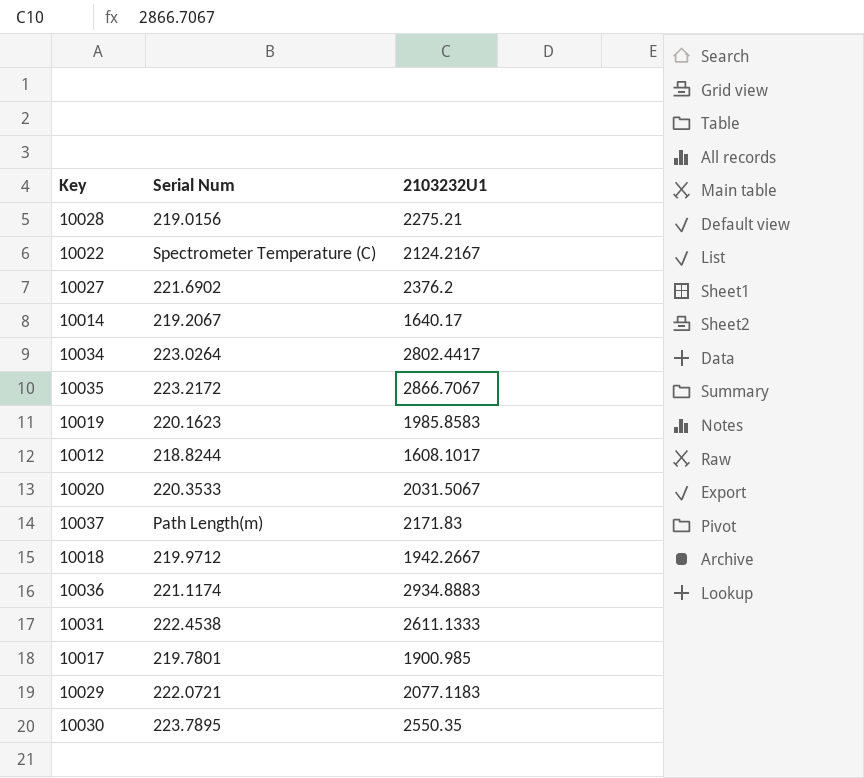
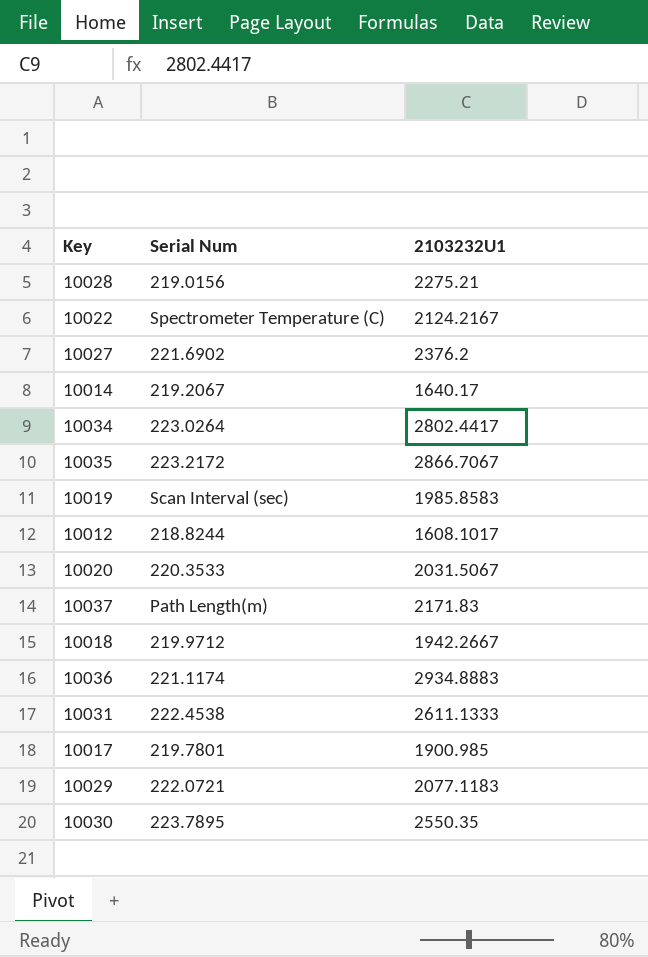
10019 | Serial Num: 220.1623 -> Scan Interval (sec)

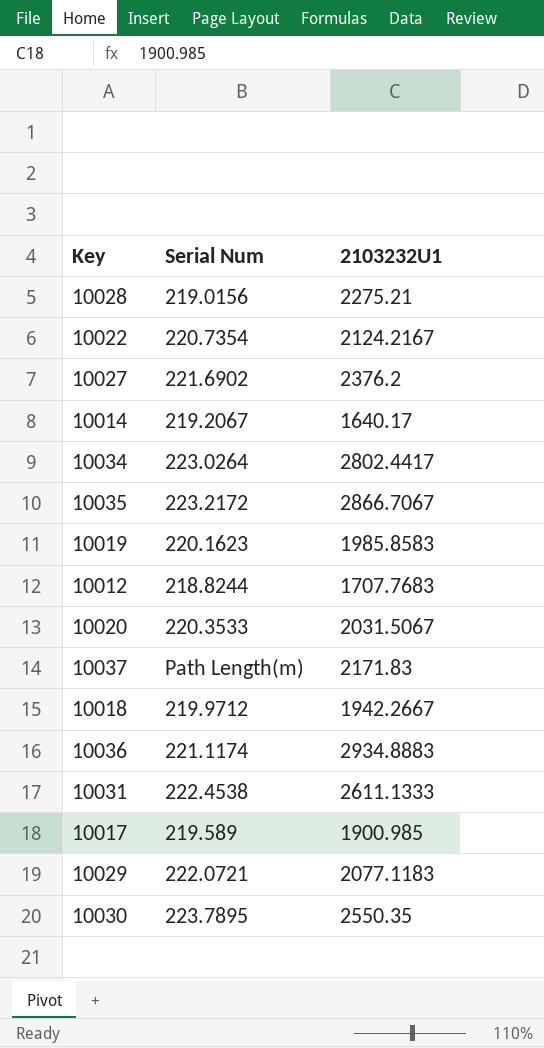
10022 | Serial Num: Spectrometer Temperature (C) -> 220.7354
10019 | Serial Num: Scan Interval (sec) -> 220.1623
10012 | 2103232U1: 1608.1017 -> 1707.7683
10017 | Serial Num: 219.7801 -> 219.589

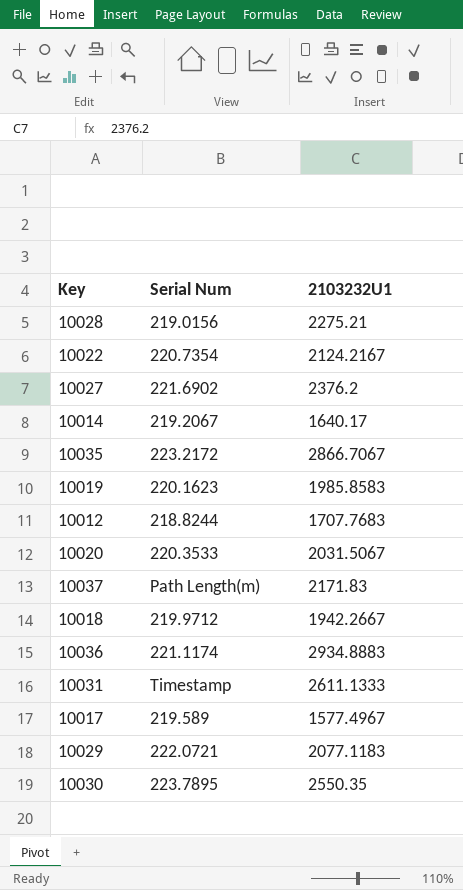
row 10034: 223.0264 | 2802.4417 -> none
10031 | Serial Num: 222.4538 -> Timestamp
10017 | 2103232U1: 1900.985 -> 1577.4967

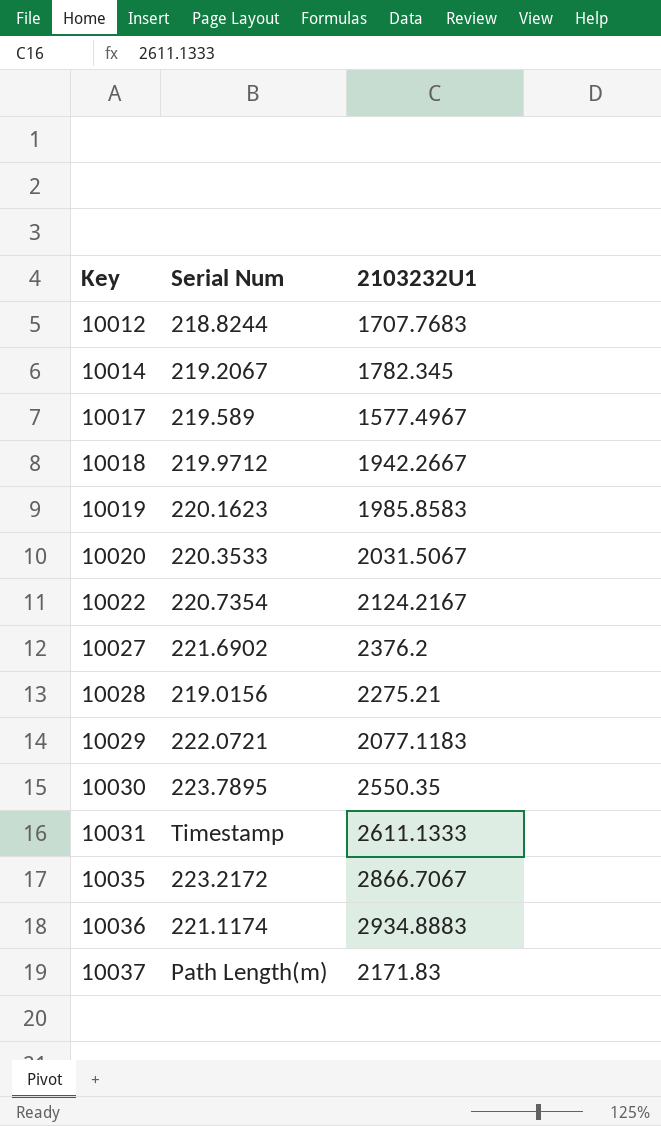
row order: none -> Key ascending
10014 | 2103232U1: 1640.17 -> 1782.345

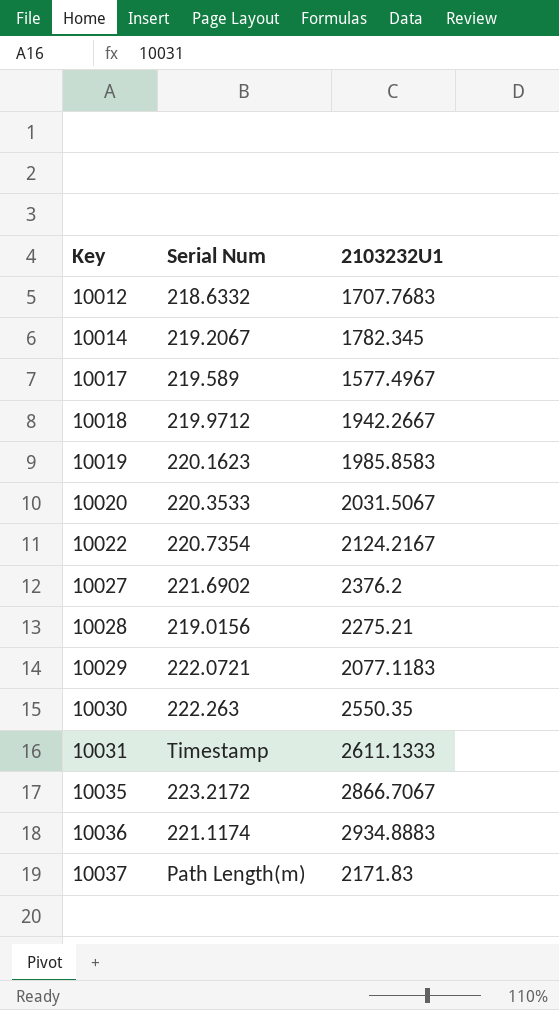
10012 | Serial Num: 218.8244 -> 218.6332
10030 | Serial Num: 223.7895 -> 222.263

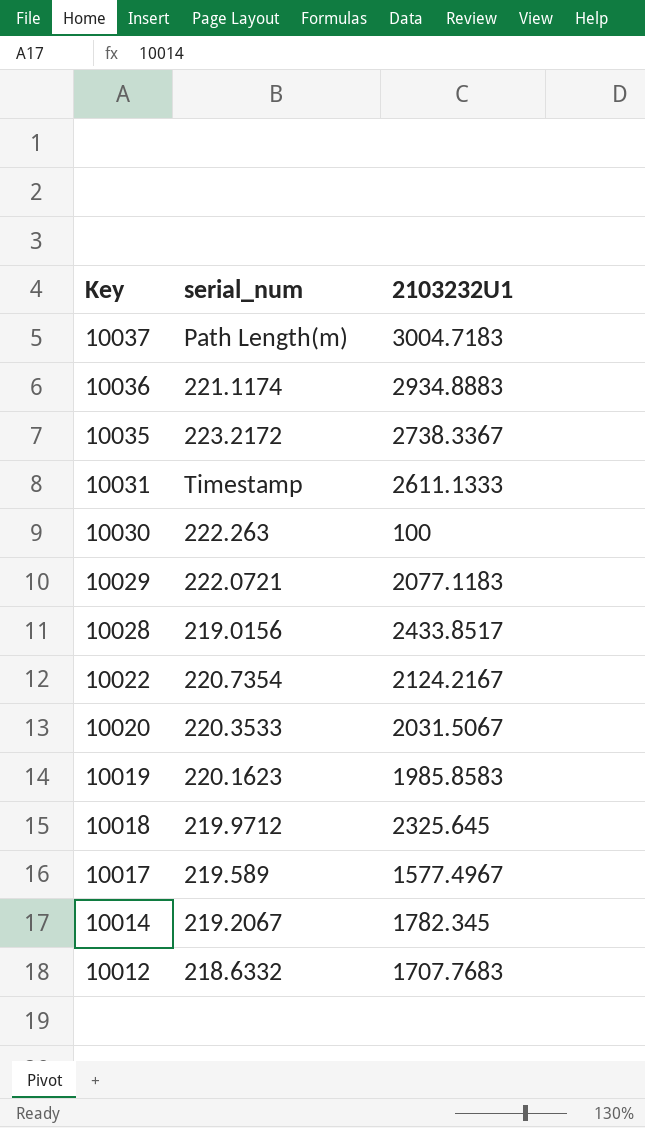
row order: Key ascending -> Key descending
column name: Serial Num -> serial_num
row 10027: 221.6902 | 2376.2 -> none
10037 | 2103232U1: 2171.83 -> 3004.7183
10035 | 2103232U1: 2866.7067 -> 2738.3367
10030 | 2103232U1: 2550.35 -> 100
10028 | 2103232U1: 2275.21 -> 2433.8517
10018 | 2103232U1: 1942.2667 -> 2325.645

